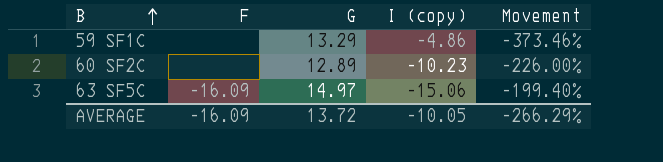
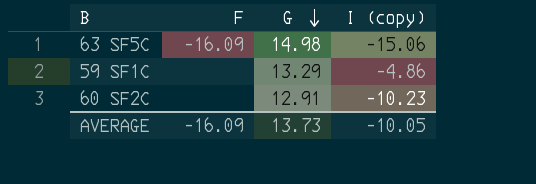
row order: B ascending -> G descending
column Movement | formula: ([G] - [I (copy)]) / [I (copy)] -> none
63 SF5C | G: 14.97 -> 14.98
60 SF2C | G: 12.89 -> 12.91
AVERAGE | G: 13.72 -> 13.73

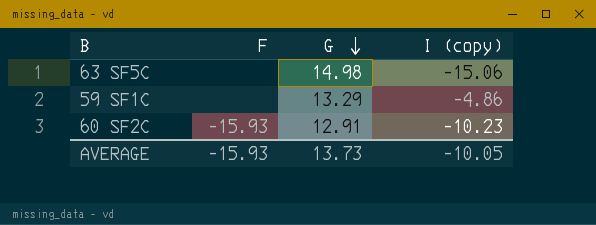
63 SF5C | F: -16.09 -> none
60 SF2C | F: none -> -15.93
AVERAGE | F: -16.09 -> -15.93

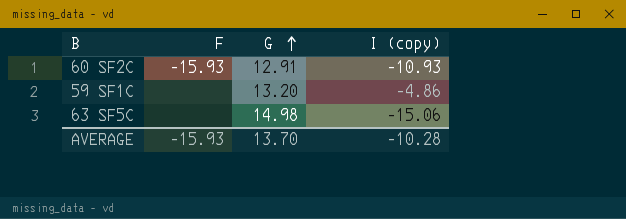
row order: G descending -> G ascending
60 SF2C | I (copy): -10.23 -> -10.93
59 SF1C | G: 13.29 -> 13.20
AVERAGE | G: 13.73 -> 13.70
AVERAGE | I (copy): -10.05 -> -10.28

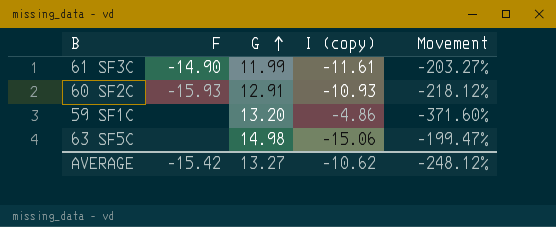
column Movement | formula: none -> ([G] - [I (copy)]) / [I (copy)]
row 61 SF3C: none -> -14.90 | 11.99 | -11.61 | -203.27%
AVERAGE | F: -15.93 -> -15.42
AVERAGE | G: 13.70 -> 13.27
AVERAGE | I (copy): -10.28 -> -10.62

